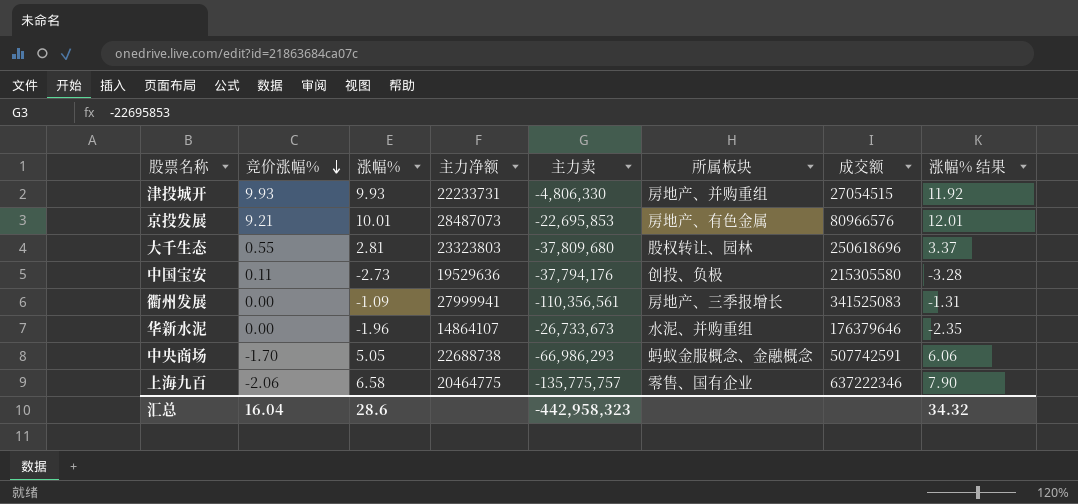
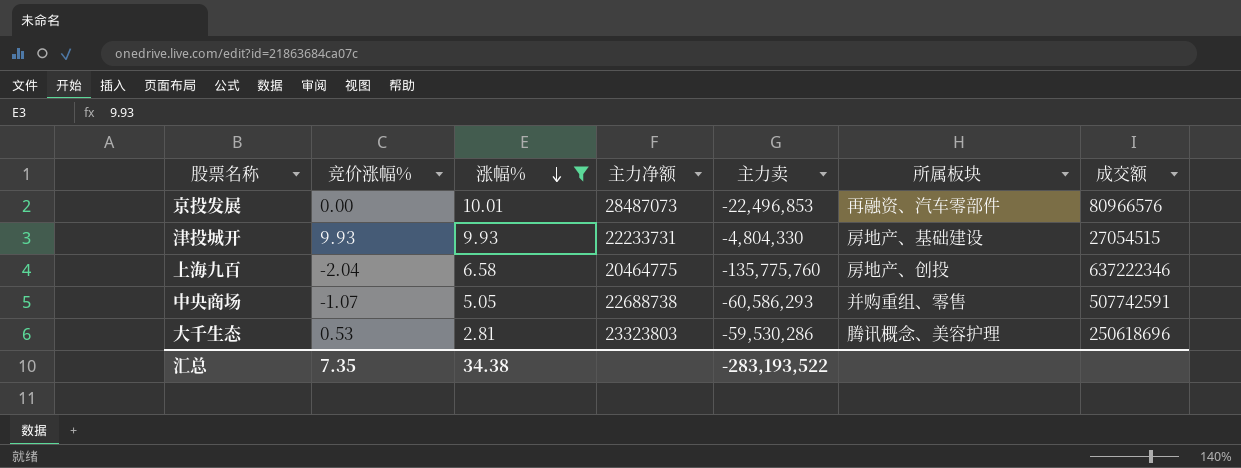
filter: none -> 涨幅% >= 2.81
row order: 竞价涨幅% descending -> 涨幅% descending
column 涨幅% 结果 | formula: [涨幅%] * 1.2 -> none
京投发展 | 竞价涨幅%: 9.21 -> 0.00
京投发展 | 主力卖: -22,695,853 -> -22,496,853
京投发展 | 所属板块: 房地产、有色金属 -> 再融资、汽车零部件
津投城开 | 主力卖: -4,806,330 -> -4,804,330
津投城开 | 所属板块: 房地产、并购重组 -> 房地产、基础建设
上海九百 | 竞价涨幅%: -2.06 -> -2.04
上海九百 | 主力卖: -135,775,757 -> -135,775,760
上海九百 | 所属板块: 零售、国有企业 -> 房地产、创投
中央商场 | 竞价涨幅%: -1.70 -> -1.07
中央商场 | 主力卖: -66,986,293 -> -60,586,293
中央商场 | 所属板块: 蚂蚁金服概念、金融概念 -> 并购重组、零售
大千生态 | 竞价涨幅%: 0.55 -> 0.53
大千生态 | 主力卖: -37,809,680 -> -59,530,286
大千生态 | 所属板块: 股权转让、园林 -> 腾讯概念、美容护理
汇总 | 竞价涨幅%: 16.04 -> 7.35
汇总 | 涨幅%: 28.6 -> 34.38
汇总 | 主力卖: -442,958,323 -> -283,193,522

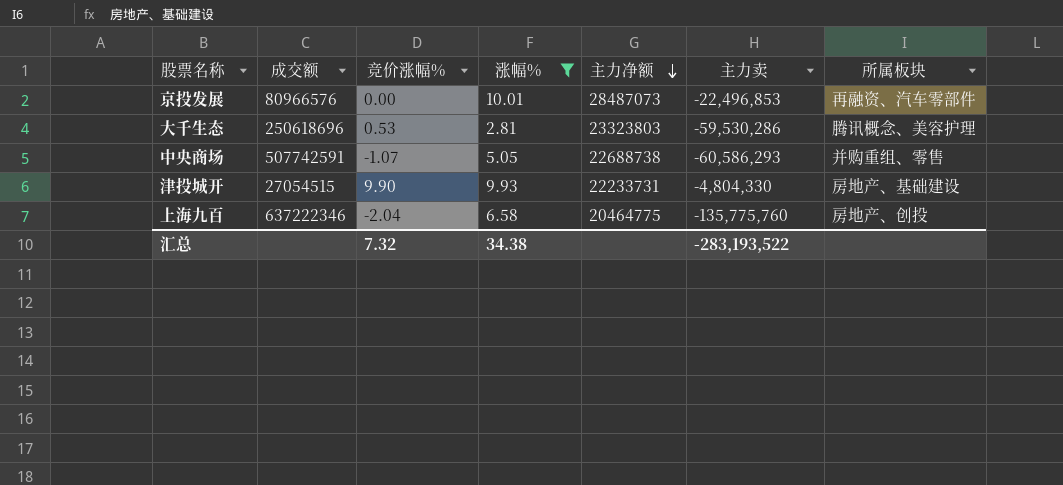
row order: 涨幅% descending -> 主力净额 descending
column 成交额 | position: 7 -> 2
津投城开 | 竞价涨幅%: 9.93 -> 9.90
汇总 | 竞价涨幅%: 7.35 -> 7.32

